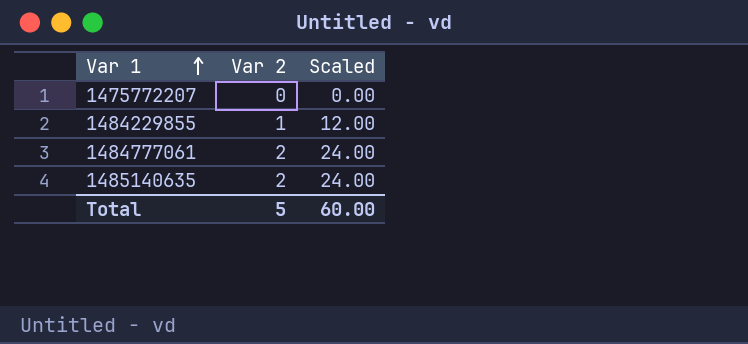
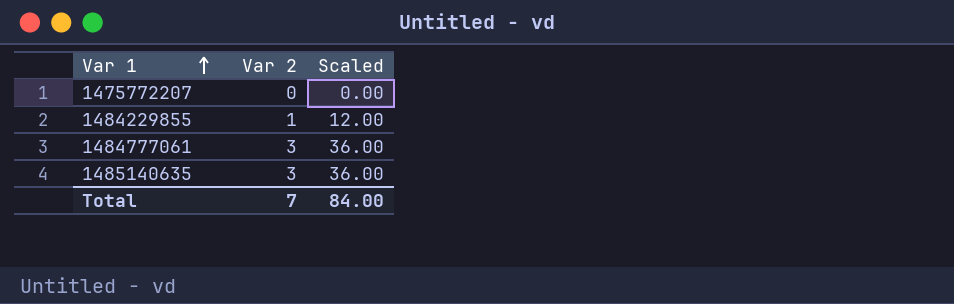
1484777061 | Var 2: 2 -> 3
1484777061 | Scaled: 24.00 -> 36.00
1485140635 | Var 2: 2 -> 3
1485140635 | Scaled: 24.00 -> 36.00
Total | Var 2: 5 -> 7
Total | Scaled: 60.00 -> 84.00

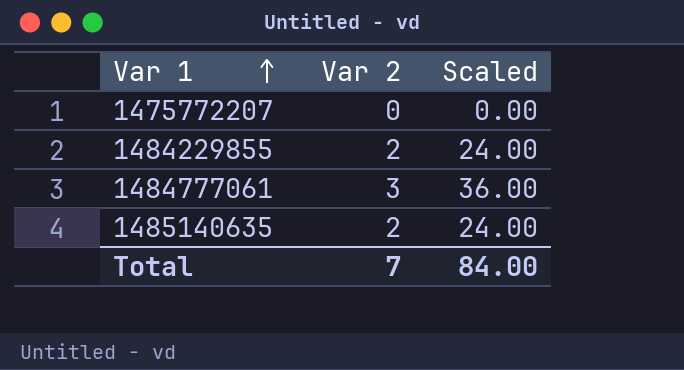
1484229855 | Var 2: 1 -> 2
1484229855 | Scaled: 12.00 -> 24.00
1485140635 | Var 2: 3 -> 2
1485140635 | Scaled: 36.00 -> 24.00

